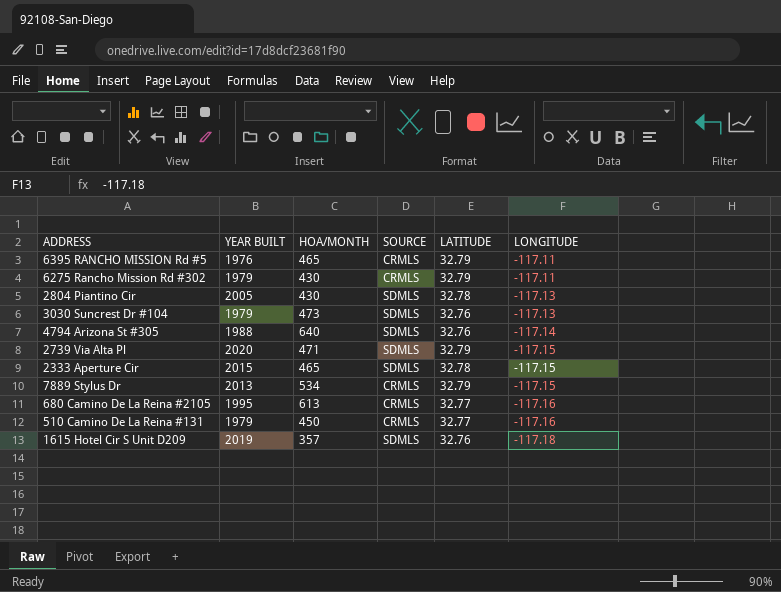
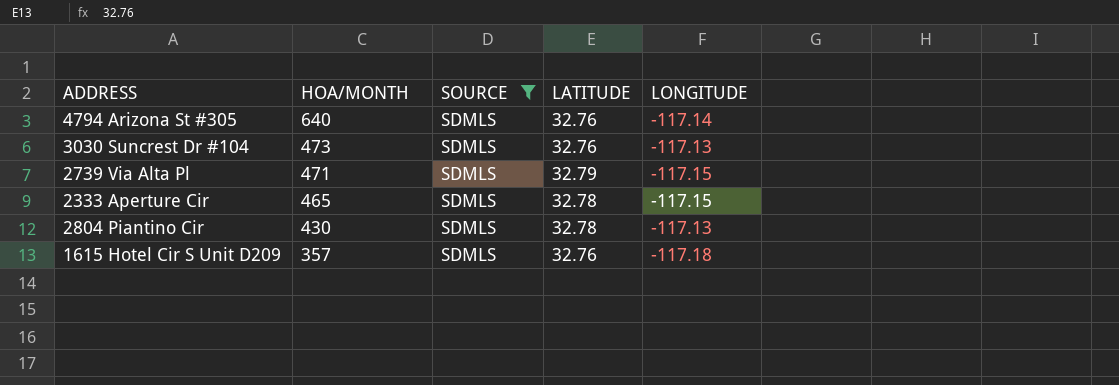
filter: none -> SOURCE = SDMLS
row order: LONGITUDE descending -> HOA/MONTH descending
column YEAR BUILT | position: 2 -> none

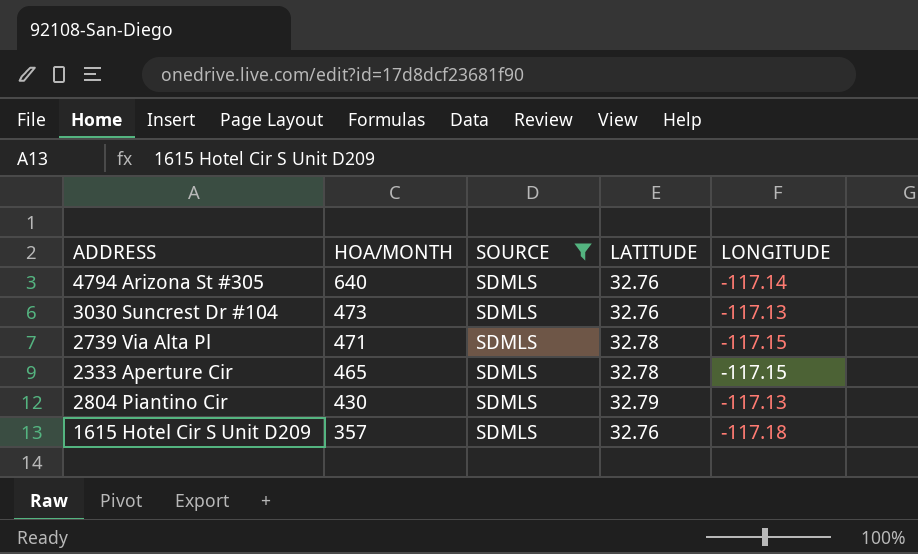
2739 Via Alta Pl | LATITUDE: 32.79 -> 32.78
2804 Piantino Cir | LATITUDE: 32.78 -> 32.79

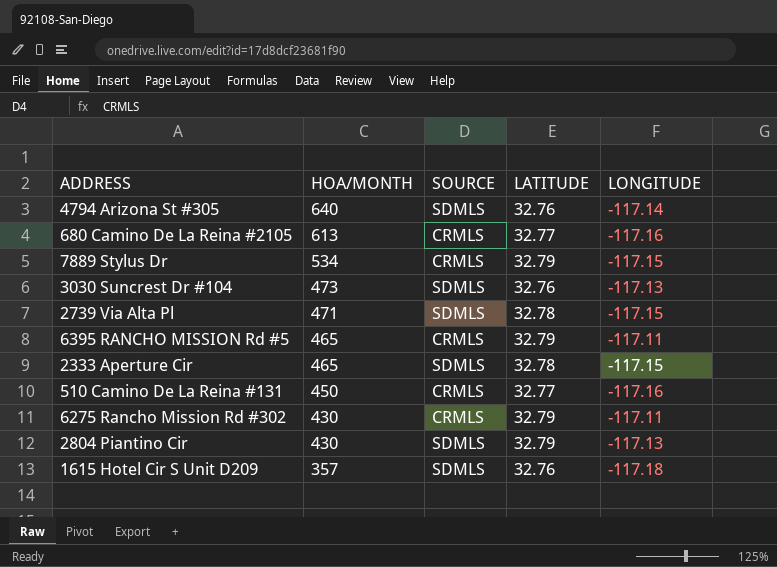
filter: SOURCE = SDMLS -> none

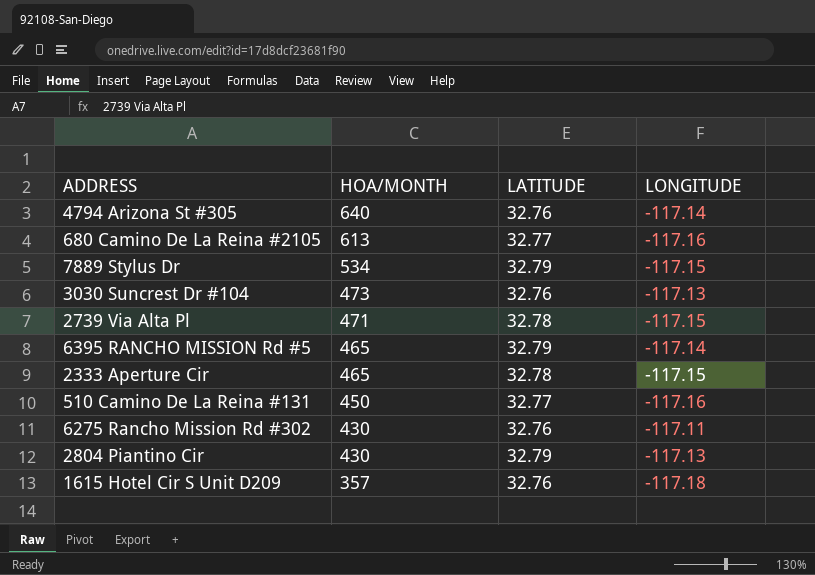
column SOURCE | position: 3 -> none
6395 RANCHO MISSION Rd #5 | LONGITUDE: -117.11 -> -117.14
6275 Rancho Mission Rd #302 | LATITUDE: 32.79 -> 32.76

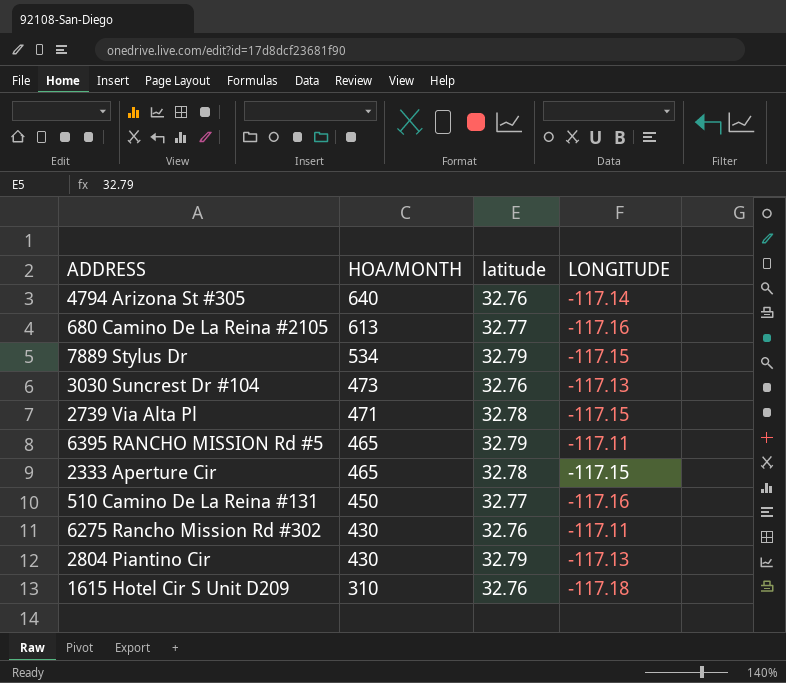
column name: LATITUDE -> latitude
6395 RANCHO MISSION Rd #5 | LONGITUDE: -117.14 -> -117.11
1615 Hotel Cir S Unit D209 | HOA/MONTH: 357 -> 310

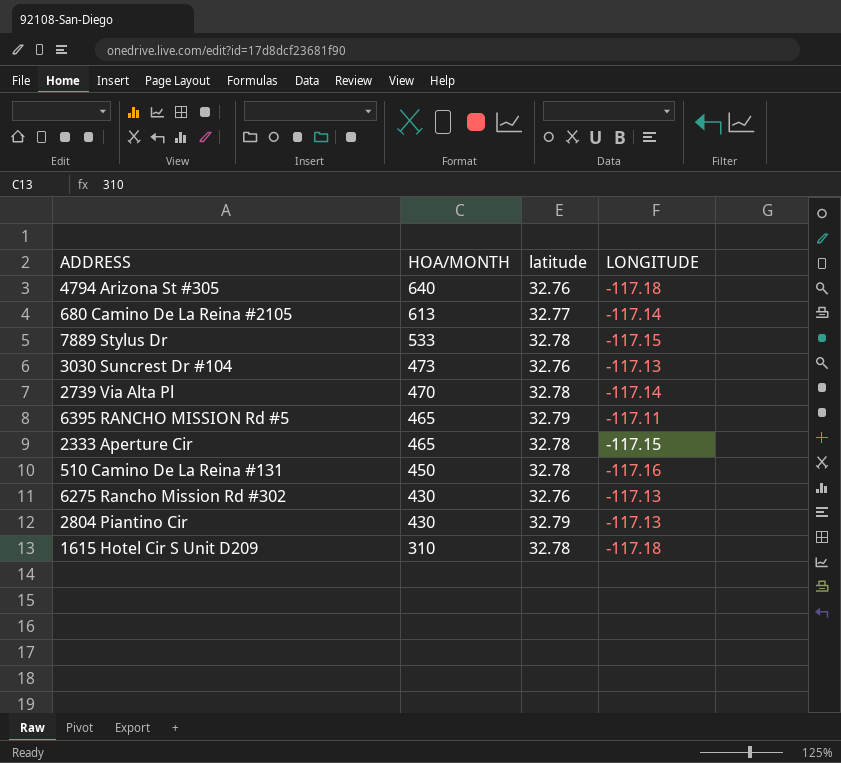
4794 Arizona St #305 | LONGITUDE: -117.14 -> -117.18
680 Camino De La Reina #2105 | LONGITUDE: -117.16 -> -117.14
7889 Stylus Dr | HOA/MONTH: 534 -> 533
7889 Stylus Dr | latitude: 32.79 -> 32.78
2739 Via Alta Pl | HOA/MONTH: 471 -> 470
2739 Via Alta Pl | LONGITUDE: -117.15 -> -117.14
510 Camino De La Reina #131 | latitude: 32.77 -> 32.78
6275 Rancho Mission Rd #302 | LONGITUDE: -117.11 -> -117.13
1615 Hotel Cir S Unit D209 | latitude: 32.76 -> 32.78

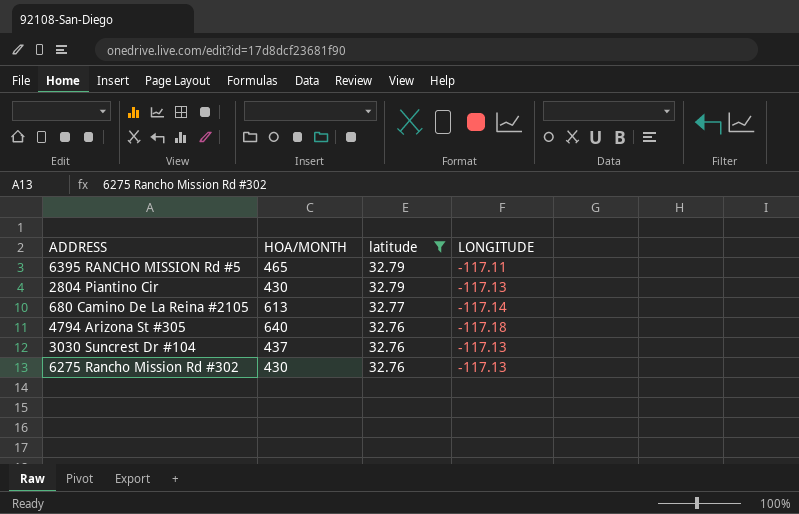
filter: none -> latitude != 32.78
row order: HOA/MONTH descending -> latitude descending
3030 Suncrest Dr #104 | HOA/MONTH: 473 -> 437

